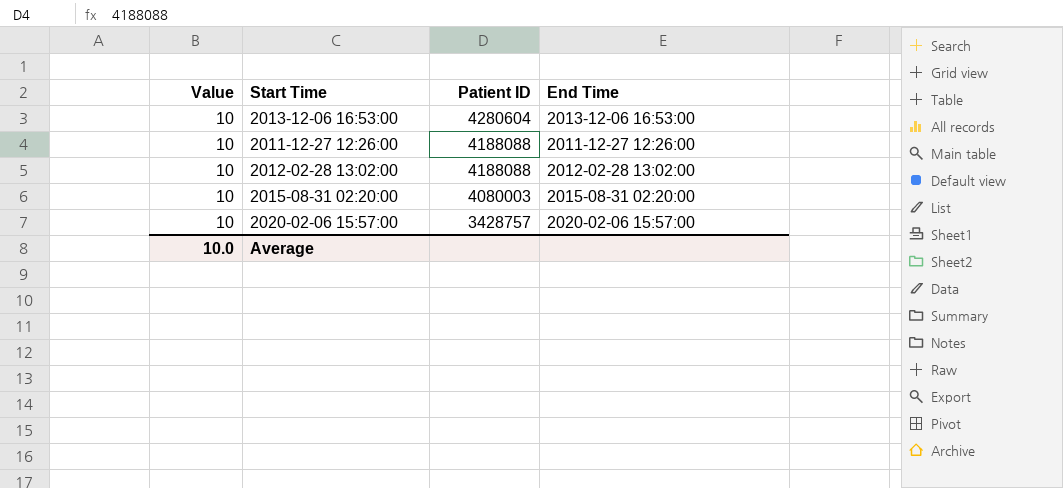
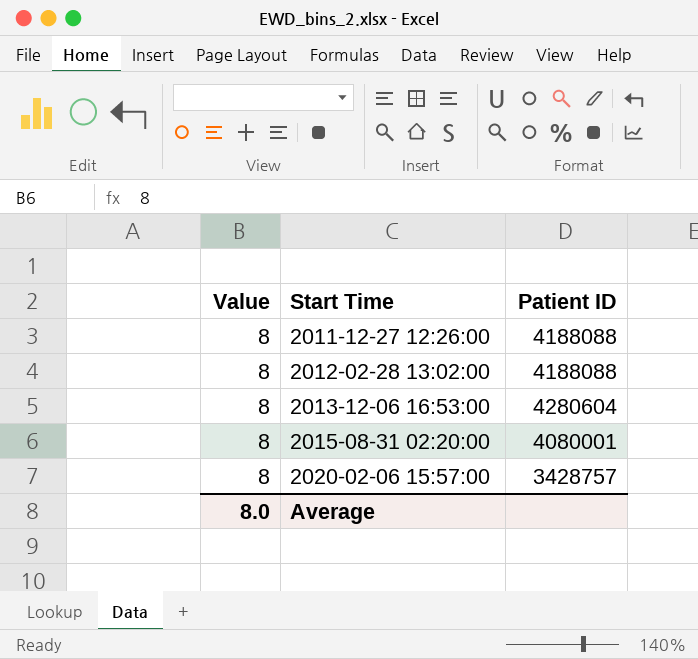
row order: Patient ID descending -> Start Time ascending
column End Time | position: 4 -> none
2011-12-27 12:26:00 | Value: 10 -> 8
2012-02-28 13:02:00 | Value: 10 -> 8
2013-12-06 16:53:00 | Value: 10 -> 8
2015-08-31 02:20:00 | Value: 10 -> 8
2015-08-31 02:20:00 | Patient ID: 4080003 -> 4080001
2020-02-06 15:57:00 | Value: 10 -> 8
Average | Value: 10.0 -> 8.0

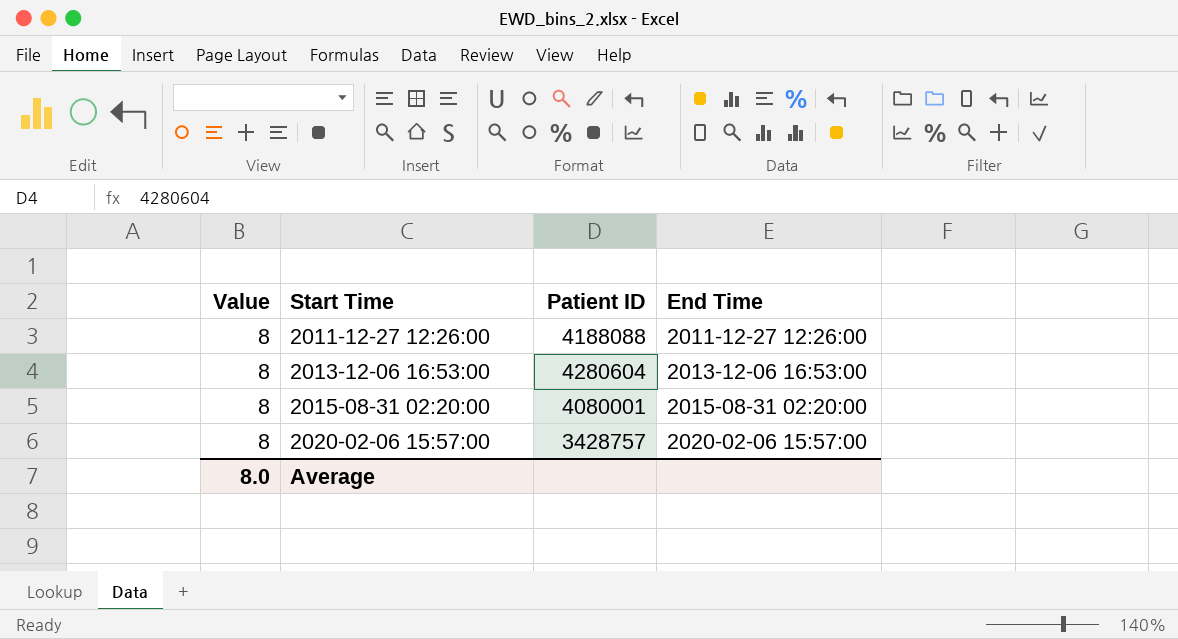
column End Time | position: none -> 4
row 2012-02-28 13:02:00: 8 | 4188088 -> none

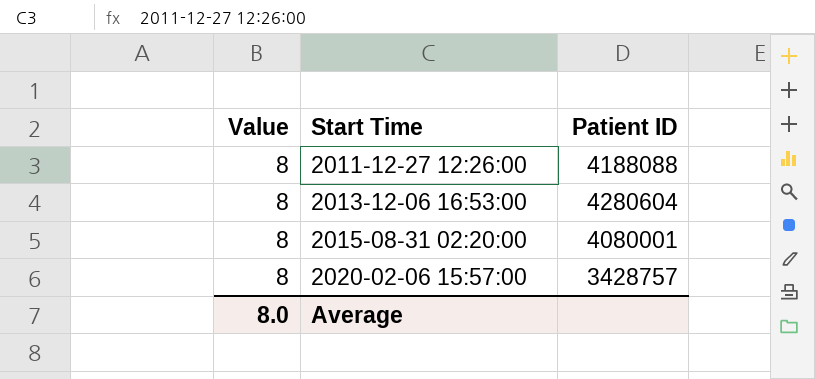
column End Time | position: 4 -> none

